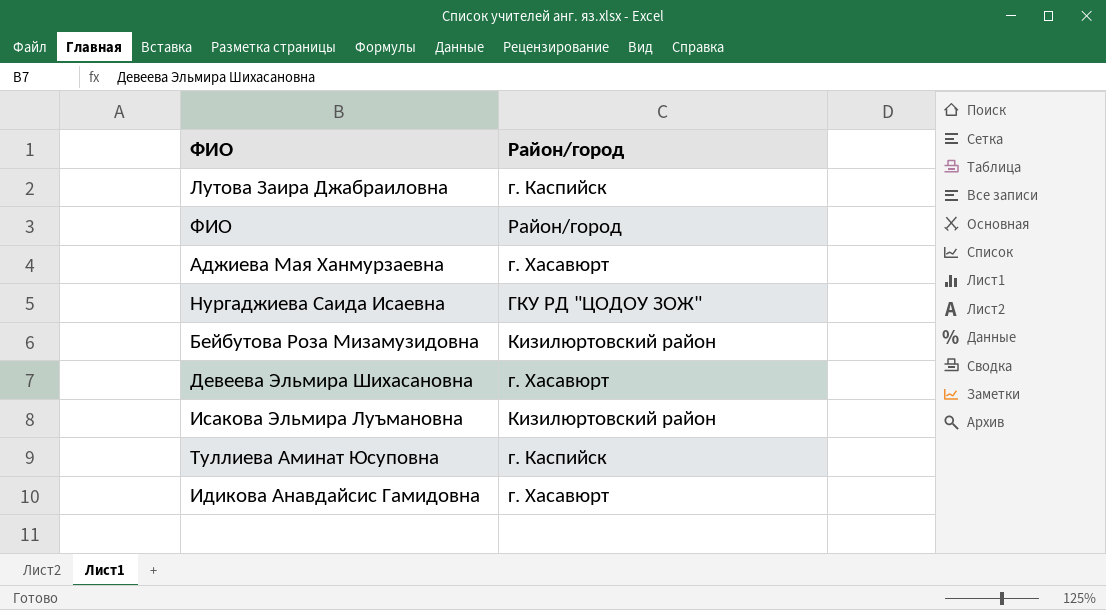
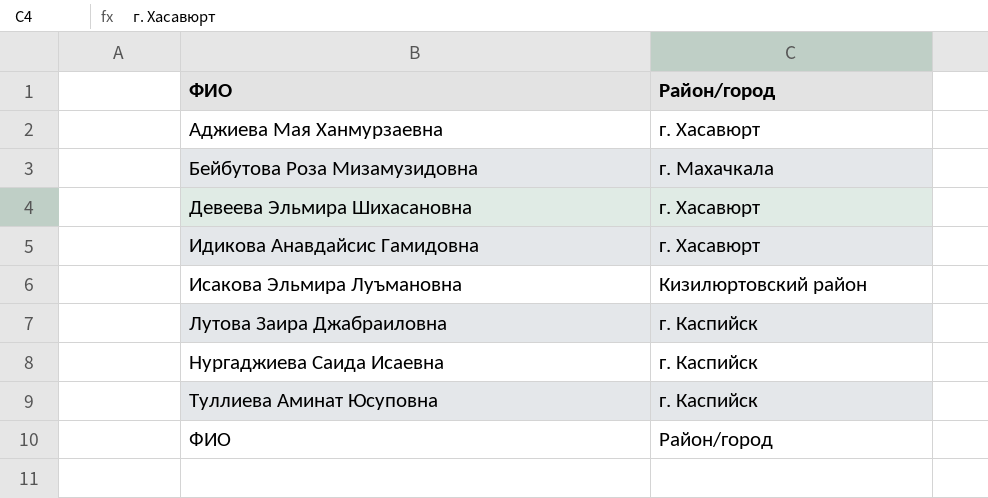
row order: none -> ФИО ascending
Бейбутова Роза Мизамузидовна | Район/город: Кизилюртовский район -> г. Махачкала
Нургаджиева Саида Исаевна | Район/город: ГКУ РД "ЦОДОУ ЗОЖ" -> г. Каспийск

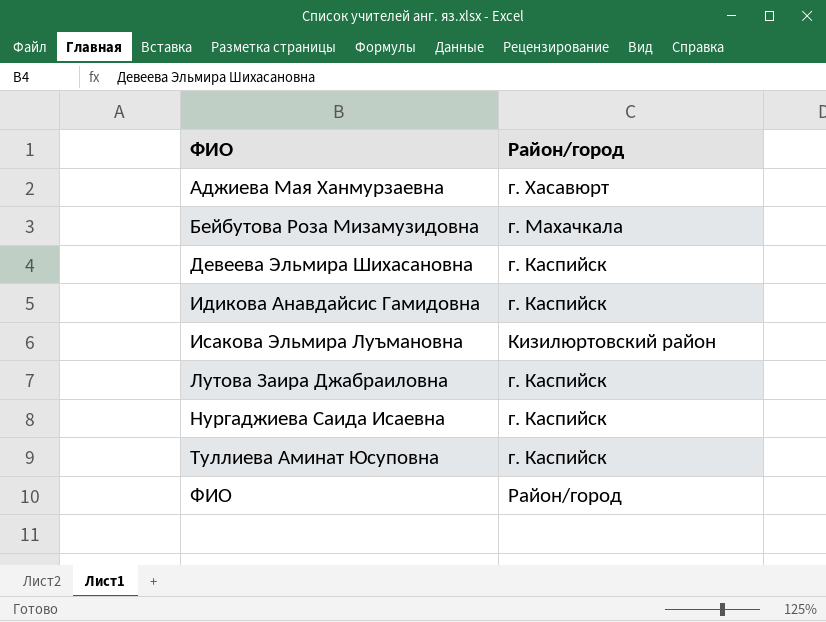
Девеева Эльмира Шихасановна | Район/город: г. Хасавюрт -> г. Каспийск
Идикова Анавдайсис Гамидовна | Район/город: г. Хасавюрт -> г. Каспийск

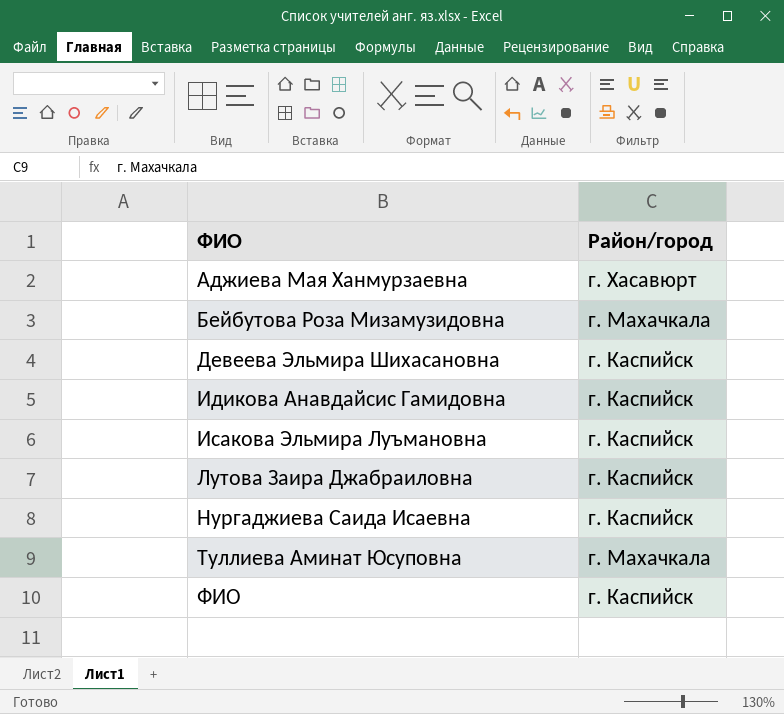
Исакова Эльмира Луъмановна | Район/город: Кизилюртовский район -> г. Каспийск
Туллиева Аминат Юсуповна | Район/город: г. Каспийск -> г. Махачкала
ФИО | Район/город: Район/город -> г. Каспийск

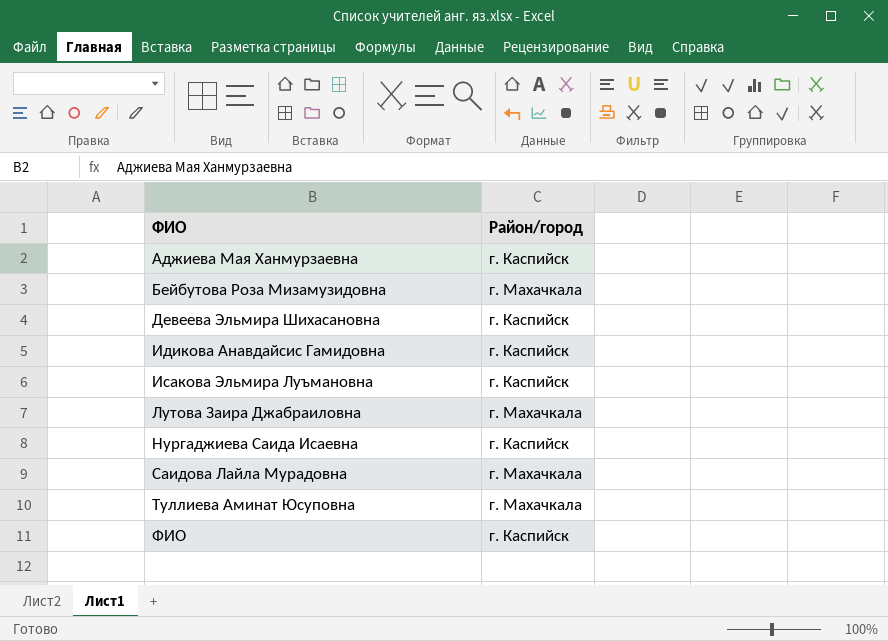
Аджиева Мая Ханмурзаевна | Район/город: г. Хасавюрт -> г. Каспийск
Лутова Заира Джабраиловна | Район/город: г. Каспийск -> г. Махачкала
row Саидова Лайла Мурадовна: none -> г. Махачкала

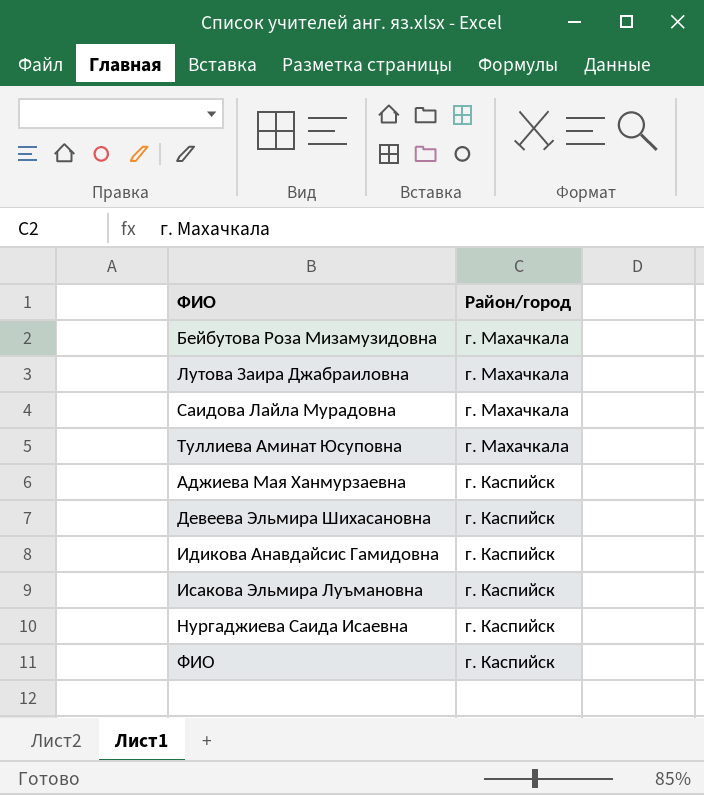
row order: ФИО ascending -> Район/город descending

